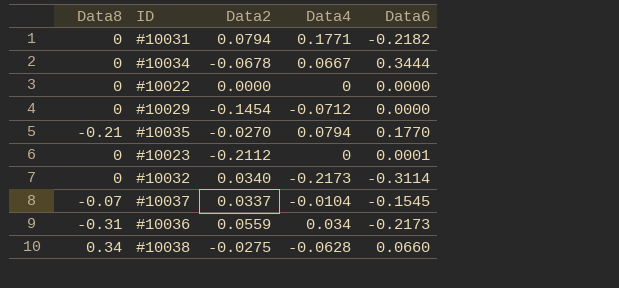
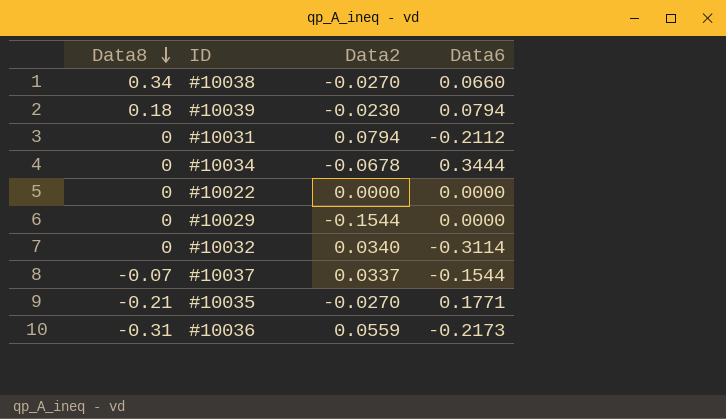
row order: none -> Data8 descending
column Data4 | position: 4 -> none
row #10023: 0 | -0.2112 | 0 | 0.0001 -> none
#10038 | Data2: -0.0275 -> -0.0270
row #10039: none -> 0.18 | -0.0230 | 0.0794
#10031 | Data6: -0.2182 -> -0.2112
#10029 | Data2: -0.1454 -> -0.1544
#10037 | Data6: -0.1545 -> -0.1544
#10035 | Data6: 0.1770 -> 0.1771

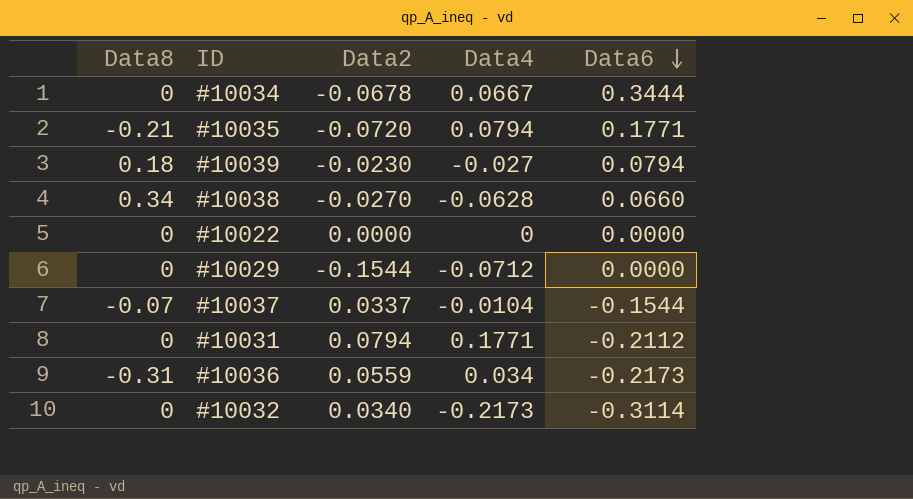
row order: Data8 descending -> Data6 descending
column Data4 | position: none -> 4
#10035 | Data2: -0.0270 -> -0.0720

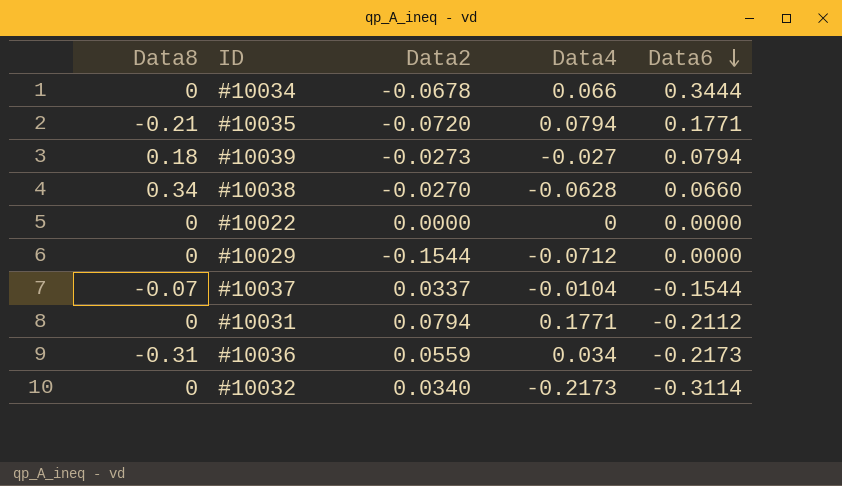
#10034 | Data4: 0.0667 -> 0.066
#10039 | Data2: -0.0230 -> -0.0273

